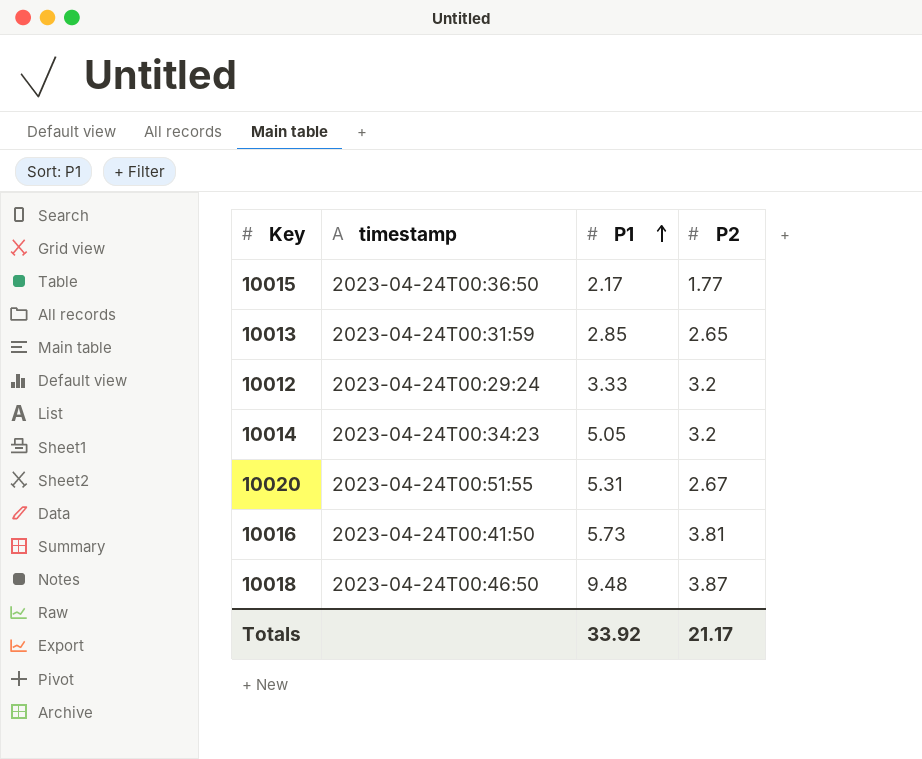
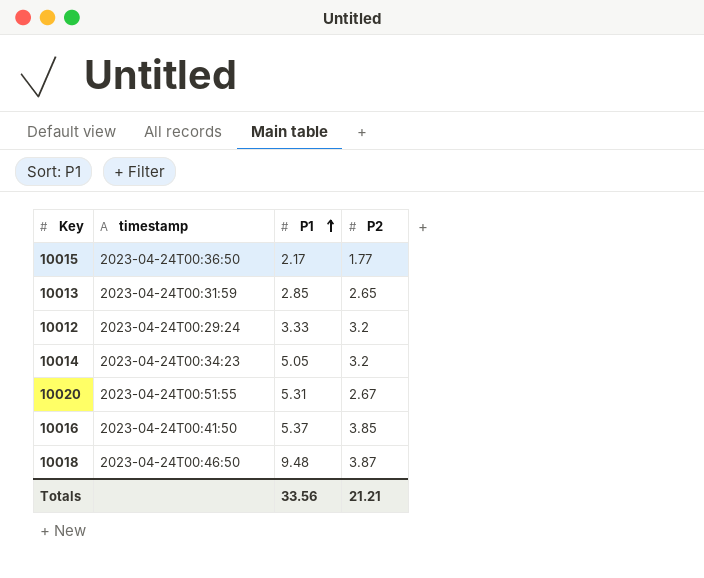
10016 | P1: 5.73 -> 5.37
10016 | P2: 3.81 -> 3.85
Totals | P1: 33.92 -> 33.56
Totals | P2: 21.17 -> 21.21

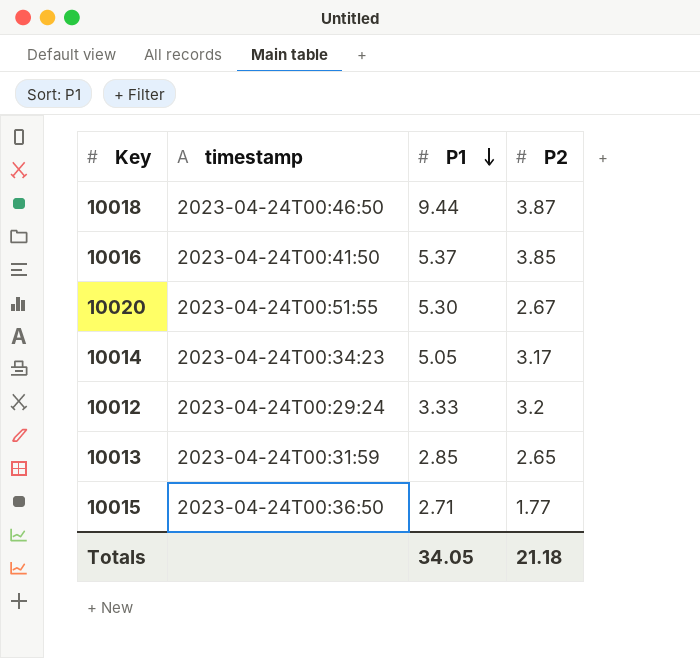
row order: P1 ascending -> P1 descending
10018 | P1: 9.48 -> 9.44
10020 | P1: 5.31 -> 5.30
10014 | P2: 3.2 -> 3.17
10015 | P1: 2.17 -> 2.71
Totals | P1: 33.56 -> 34.05
Totals | P2: 21.21 -> 21.18

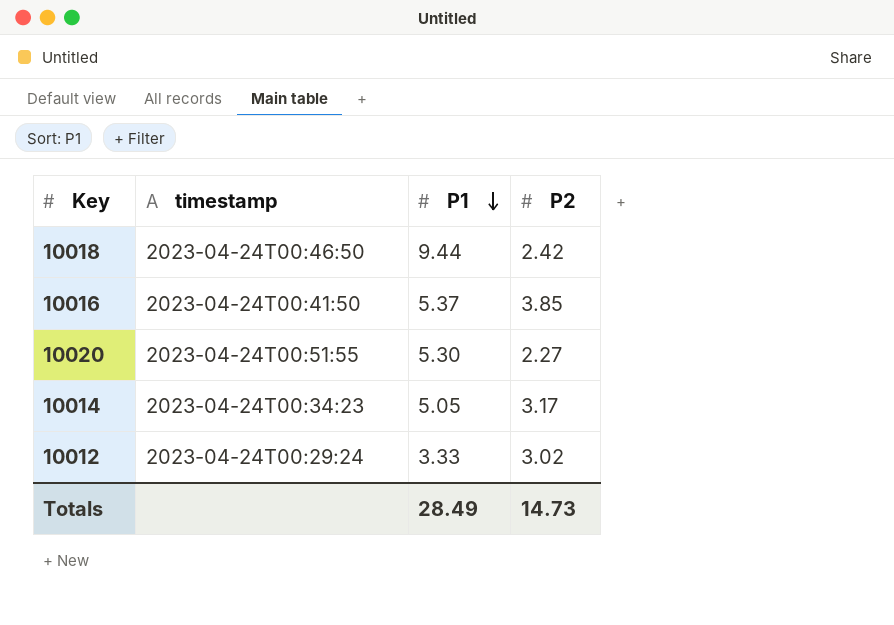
row 10013: 2023-04-24T00:31:59 | 2.85 | 2.65 -> none
row 10015: 2023-04-24T00:36:50 | 2.71 | 1.77 -> none
10018 | P2: 3.87 -> 2.42
10020 | P2: 2.67 -> 2.27
10012 | P2: 3.2 -> 3.02
Totals | P1: 34.05 -> 28.49
Totals | P2: 21.18 -> 14.73

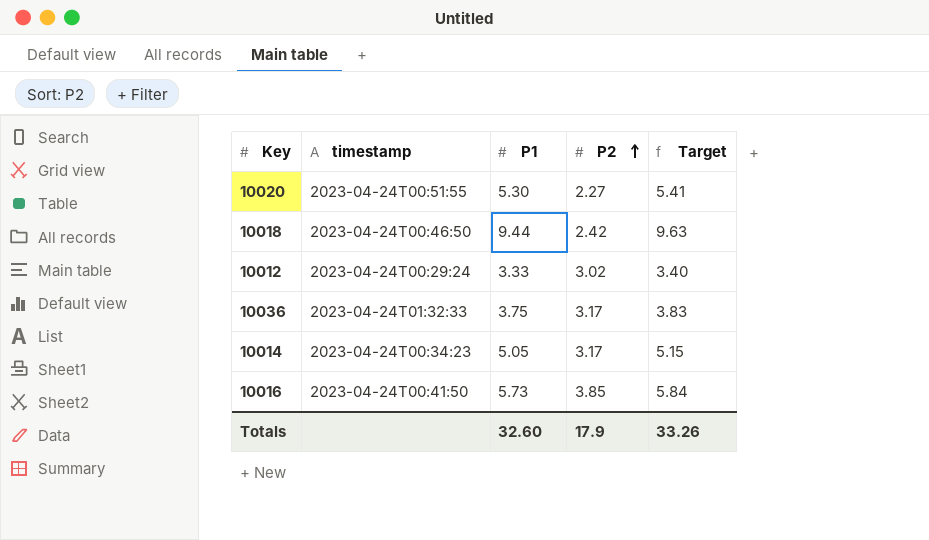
row order: P1 descending -> P2 ascending
column Target | formula: none -> [P1] * 1.02
row 10036: none -> 2023-04-24T01:32:33 | 3.75 | 3.17 | 3.83
10016 | P1: 5.37 -> 5.73
Totals | P1: 28.49 -> 32.60
Totals | P2: 14.73 -> 17.9

